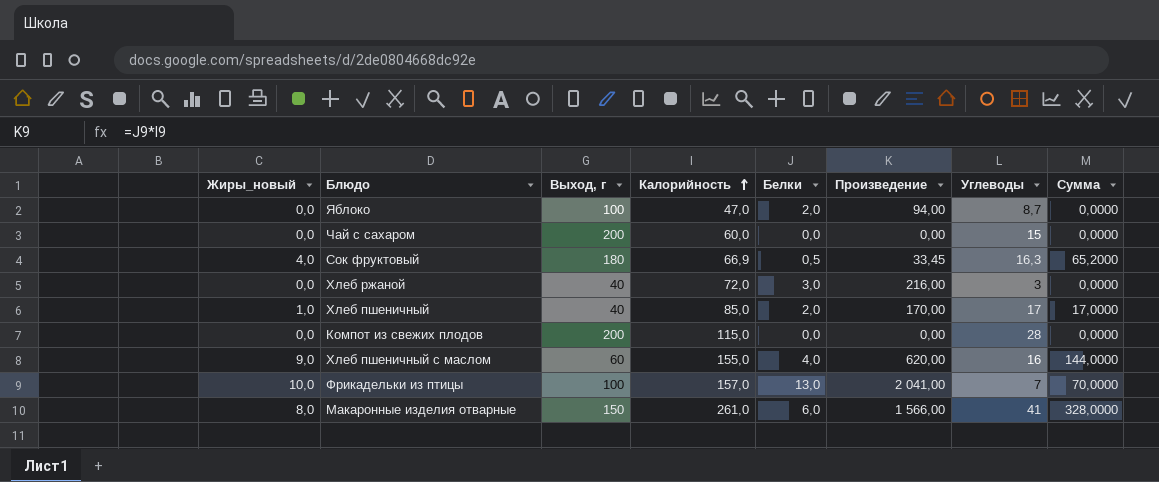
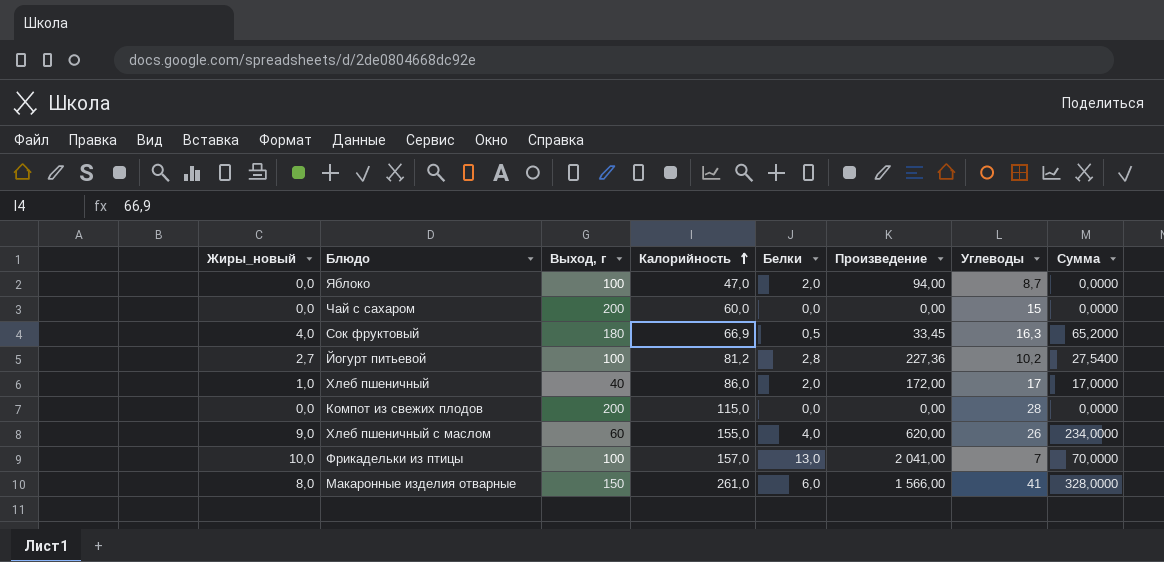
row Хлеб ржаной: 0,0 | 40 | 72,0 | 3,0 | 216,00 | 3 | 0,0000 -> none
row Йогурт питьевой: none -> 2,7 | 100 | 81,2 | 2,8 | 227,36 | 10,2 | 27,5400
Хлеб пшеничный | Калорийность: 85,0 -> 86,0
Хлеб пшеничный | Произведение: 170,00 -> 172,00
Хлеб пшеничный с маслом | Углеводы: 16 -> 26
Хлеб пшеничный с маслом | Сумма: 144,0000 -> 234,0000

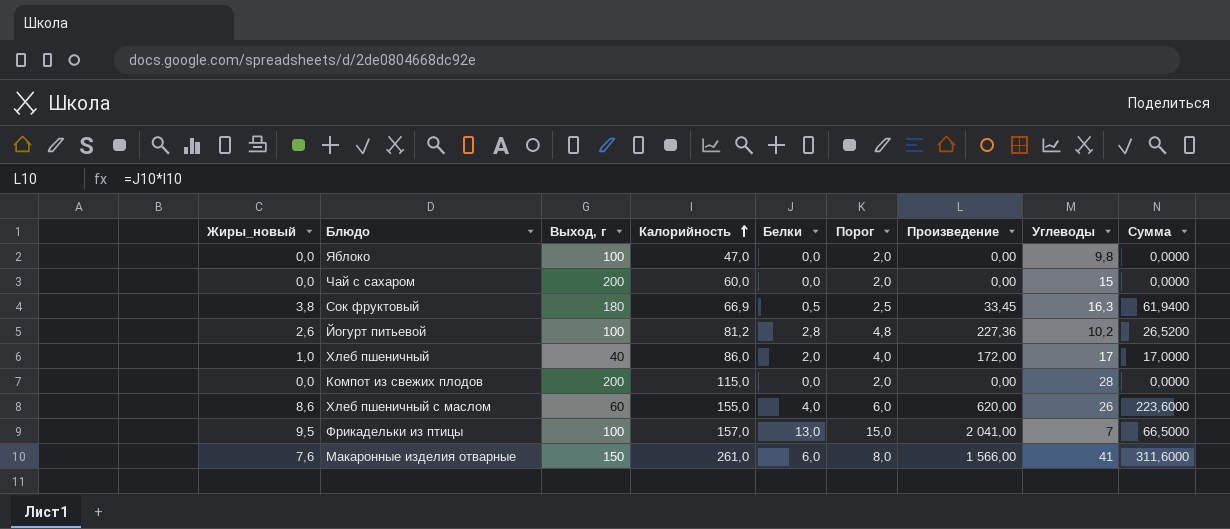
column Порог | formula: none -> [Белки] + 2
Яблоко | Белки: 2,0 -> 0,0
Яблоко | Произведение: 94,00 -> 0,00
Яблоко | Углеводы: 8,7 -> 9,8
Сок фруктовый | Жиры_новый: 4,0 -> 3,8
Сок фруктовый | Сумма: 65,2000 -> 61,9400
Йогурт питьевой | Жиры_новый: 2,7 -> 2,6
Йогурт питьевой | Сумма: 27,5400 -> 26,5200
Хлеб пшеничный с маслом | Жиры_новый: 9,0 -> 8,6
Хлеб пшеничный с маслом | Сумма: 234,0000 -> 223,6000
Фрикадельки из птицы | Жиры_новый: 10,0 -> 9,5
Фрикадельки из птицы | Сумма: 70,0000 -> 66,5000
Макаронные изделия отварные | Жиры_новый: 8,0 -> 7,6
Макаронные изделия отварные | Сумма: 328,0000 -> 311,6000

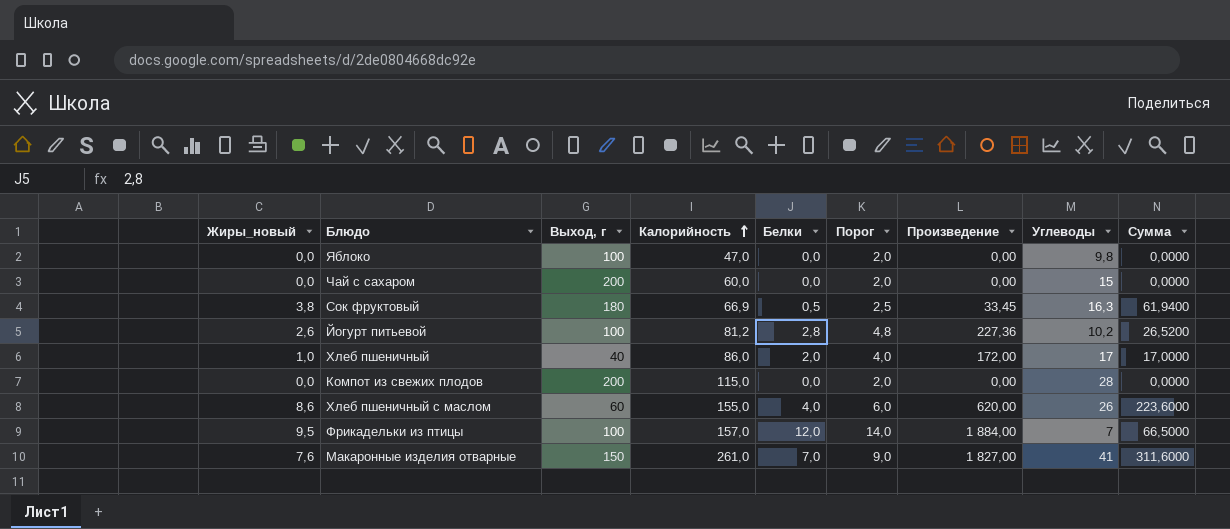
Фрикадельки из птицы | Белки: 13,0 -> 12,0
Фрикадельки из птицы | Порог: 15,0 -> 14,0
Фрикадельки из птицы | Произведение: 2 041,00 -> 1 884,00
Макаронные изделия отварные | Белки: 6,0 -> 7,0
Макаронные изделия отварные | Порог: 8,0 -> 9,0
Макаронные изделия отварные | Произведение: 1 566,00 -> 1 827,00

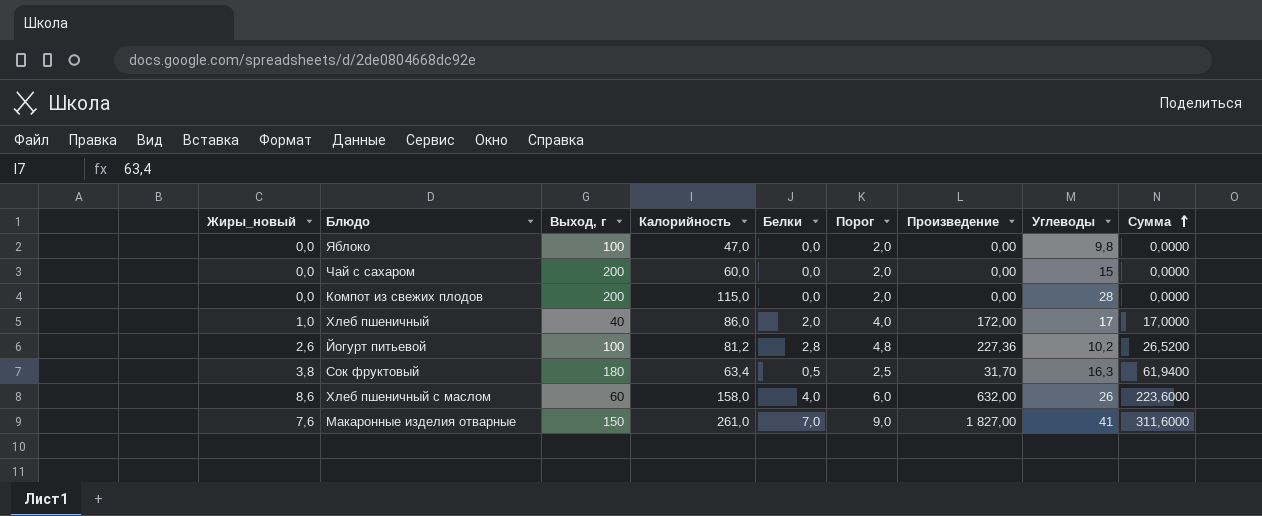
row order: Калорийность ascending -> Сумма ascending
row Фрикадельки из птицы: 9,5 | 100 | 157,0 | 12,0 | 14,0 | 1 884,00 | 7 | 66,5000 -> none
Сок фруктовый | Калорийность: 66,9 -> 63,4
Сок фруктовый | Произведение: 33,45 -> 31,70
Хлеб пшеничный с маслом | Калорийность: 155,0 -> 158,0
Хлеб пшеничный с маслом | Произведение: 620,00 -> 632,00

